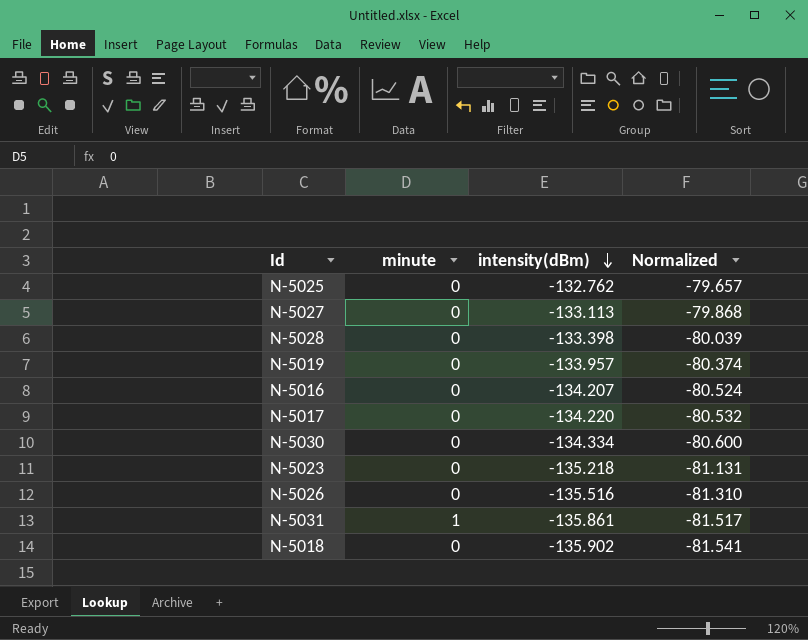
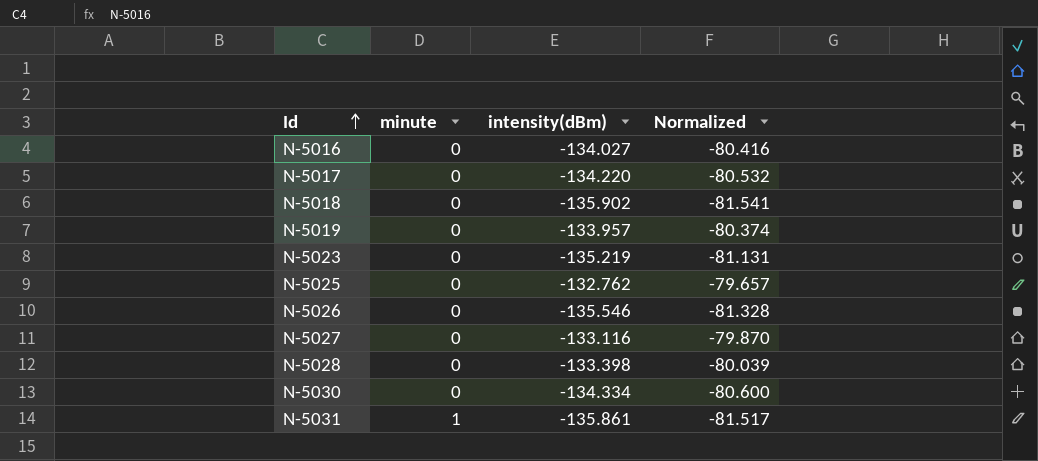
row order: intensity(dBm) descending -> Id ascending
N-5016 | intensity(dBm): -134.207 -> -134.027
N-5016 | Normalized: -80.524 -> -80.416
N-5023 | intensity(dBm): -135.218 -> -135.219
N-5026 | intensity(dBm): -135.516 -> -135.546
N-5026 | Normalized: -81.310 -> -81.328
N-5027 | intensity(dBm): -133.113 -> -133.116
N-5027 | Normalized: -79.868 -> -79.870

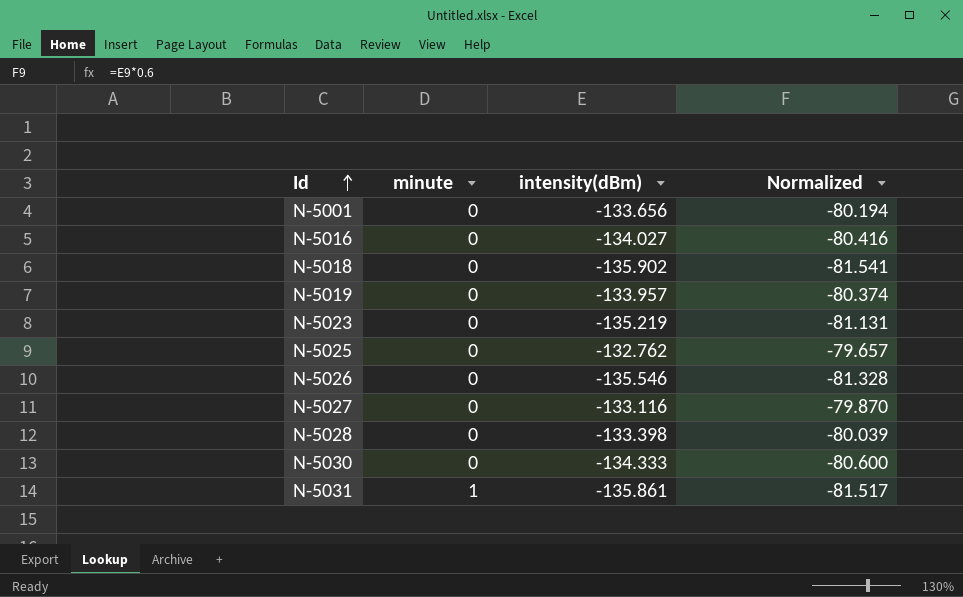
row N-5017: 0 | -134.220 | -80.532 -> none
row N-5001: none -> 0 | -133.656 | -80.194
N-5030 | intensity(dBm): -134.334 -> -134.333

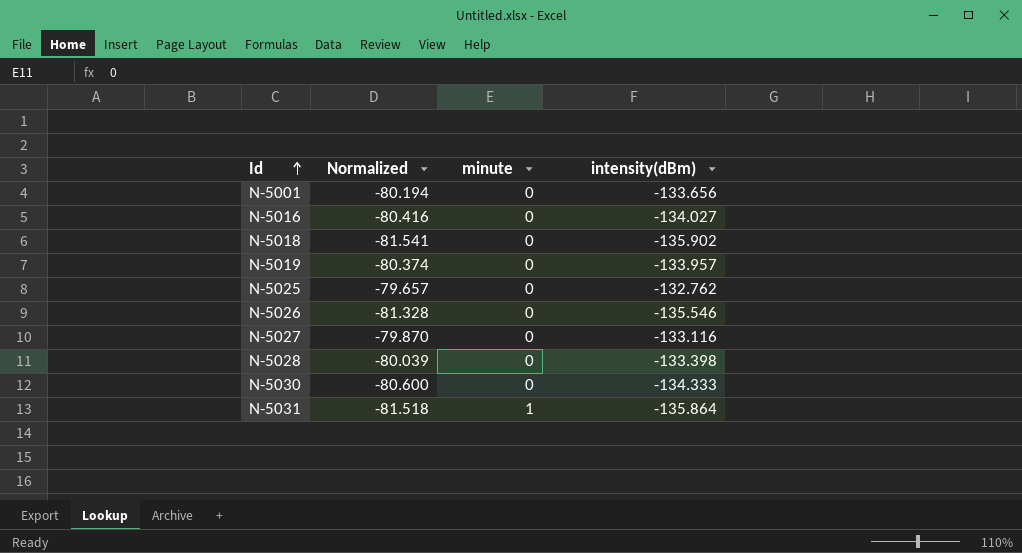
column Normalized | position: 4 -> 2
row N-5023: 0 | -135.219 | -81.131 -> none
N-5031 | Normalized: -81.517 -> -81.518
N-5031 | intensity(dBm): -135.861 -> -135.864

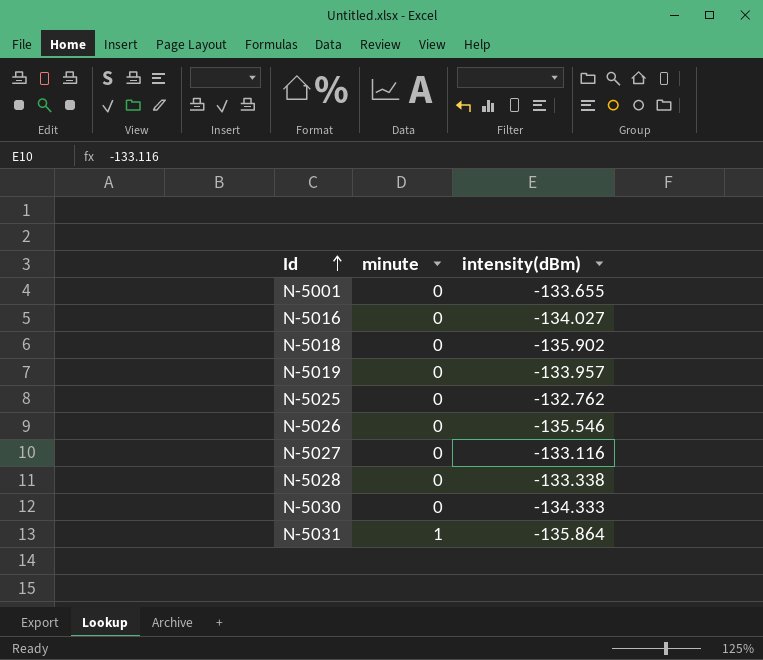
column Normalized | formula: [intensity(dBm)] * 0.6 -> none
N-5001 | intensity(dBm): -133.656 -> -133.655
N-5028 | intensity(dBm): -133.398 -> -133.338

